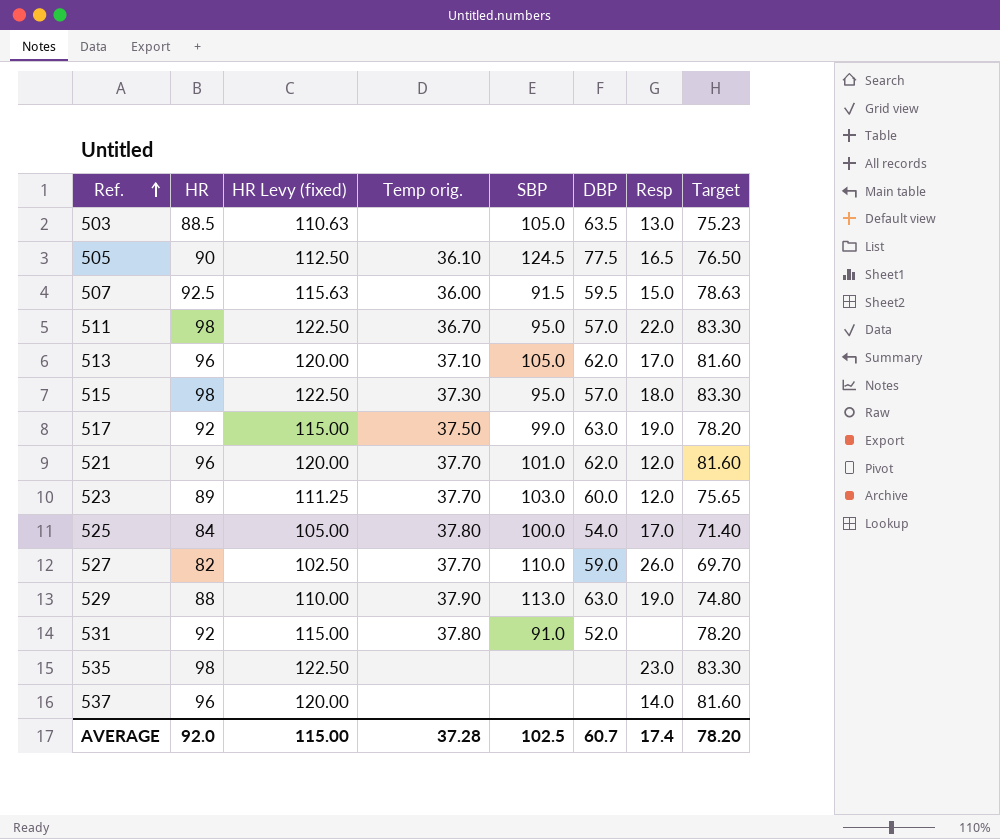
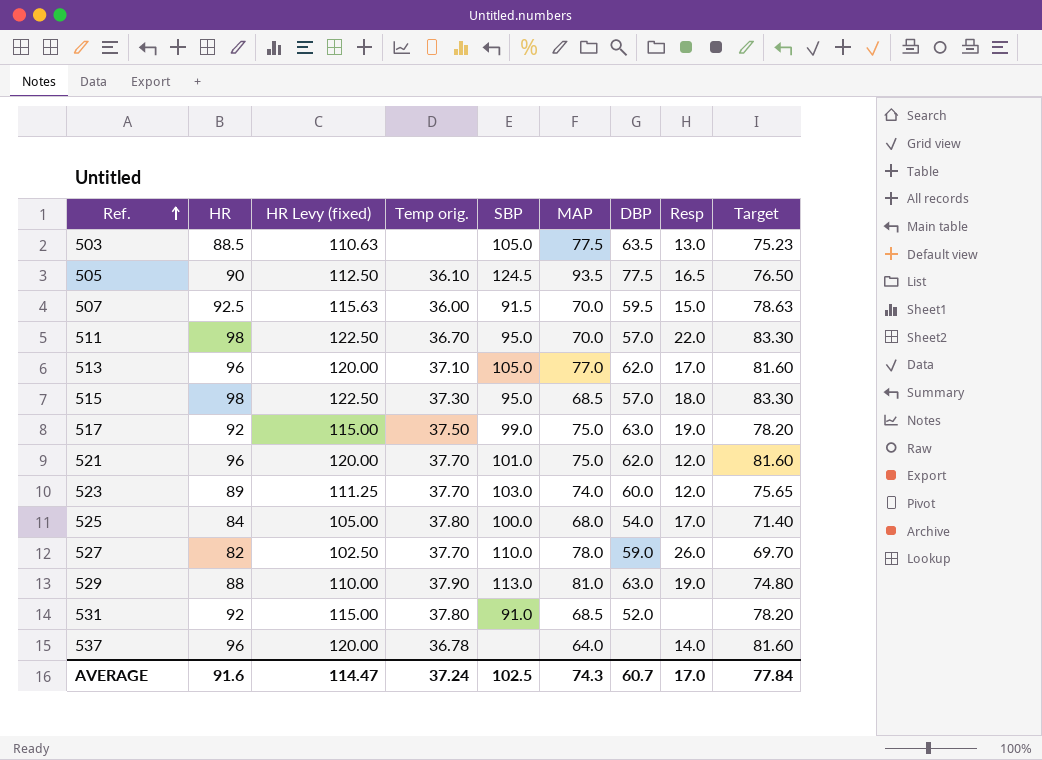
column MAP | position: none -> 6
row 535: 98 | 122.50 | none | none | none | 23.0 | 83.30 -> none
537 | Temp orig.: none -> 36.78
AVERAGE | HR: 92.0 -> 91.6
AVERAGE | HR Levy (fixed): 115.00 -> 114.47
AVERAGE | Temp orig.: 37.28 -> 37.24
AVERAGE | Resp: 17.4 -> 17.0
AVERAGE | Target: 78.20 -> 77.84

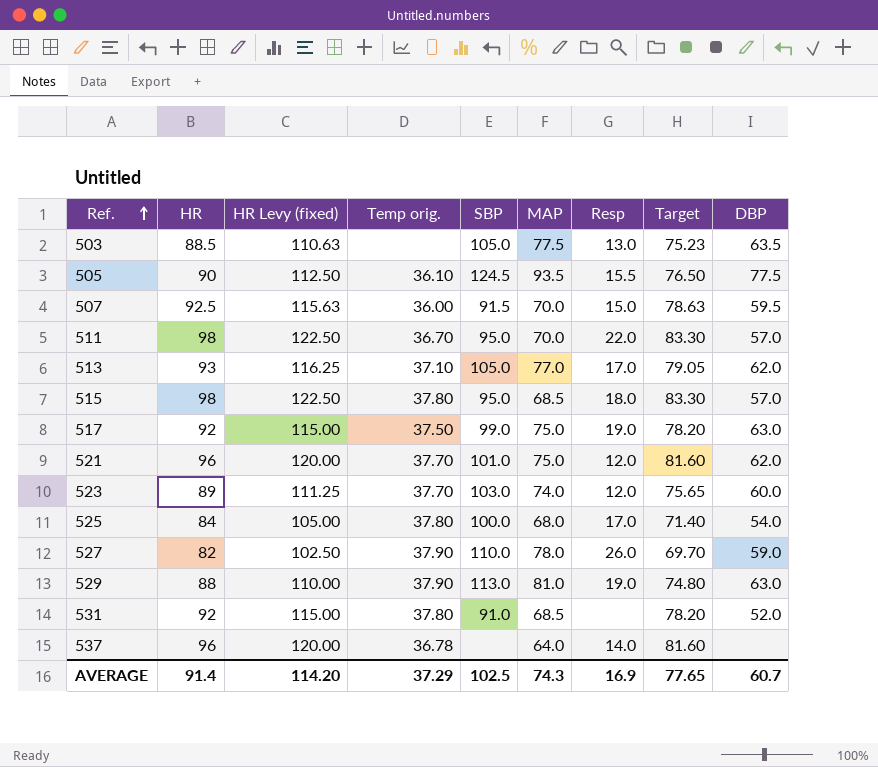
column DBP | position: 7 -> 9
505 | Resp: 16.5 -> 15.5
513 | HR: 96 -> 93
513 | HR Levy (fixed): 120.00 -> 116.25
513 | Target: 81.60 -> 79.05
515 | Temp orig.: 37.30 -> 37.80
527 | Temp orig.: 37.70 -> 37.90
AVERAGE | HR: 91.6 -> 91.4
AVERAGE | HR Levy (fixed): 114.47 -> 114.20
AVERAGE | Temp orig.: 37.24 -> 37.29
AVERAGE | Resp: 17.0 -> 16.9
AVERAGE | Target: 77.84 -> 77.65

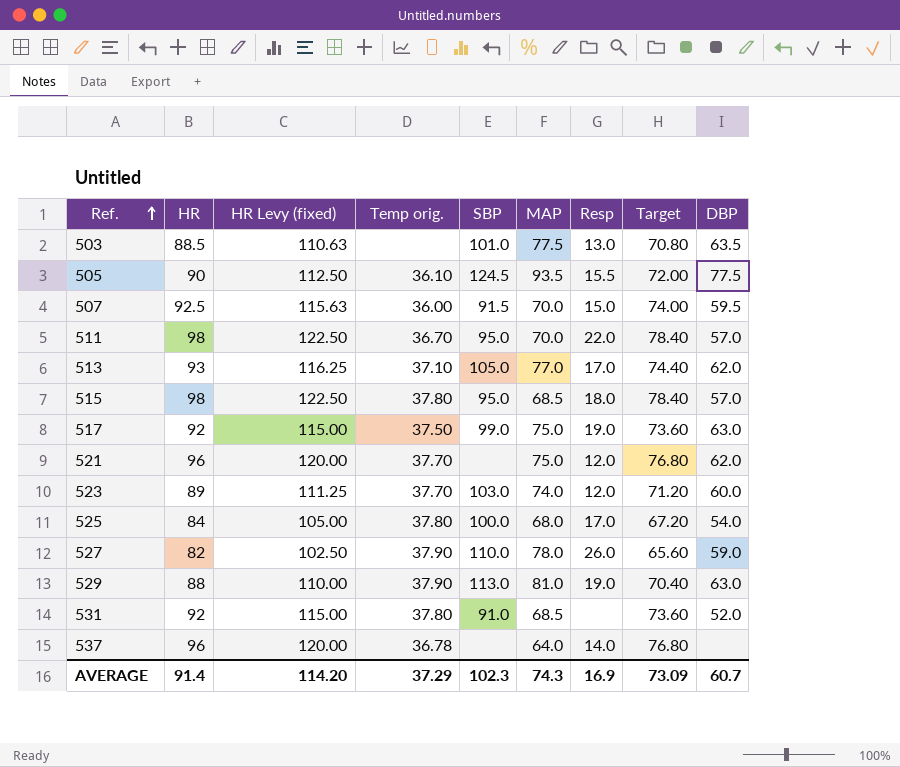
column Target | formula: [HR] * 0.85 -> [HR] * 0.8
503 | SBP: 105.0 -> 101.0
521 | SBP: 101.0 -> none
AVERAGE | SBP: 102.5 -> 102.3
AVERAGE | Target: 77.65 -> 73.09

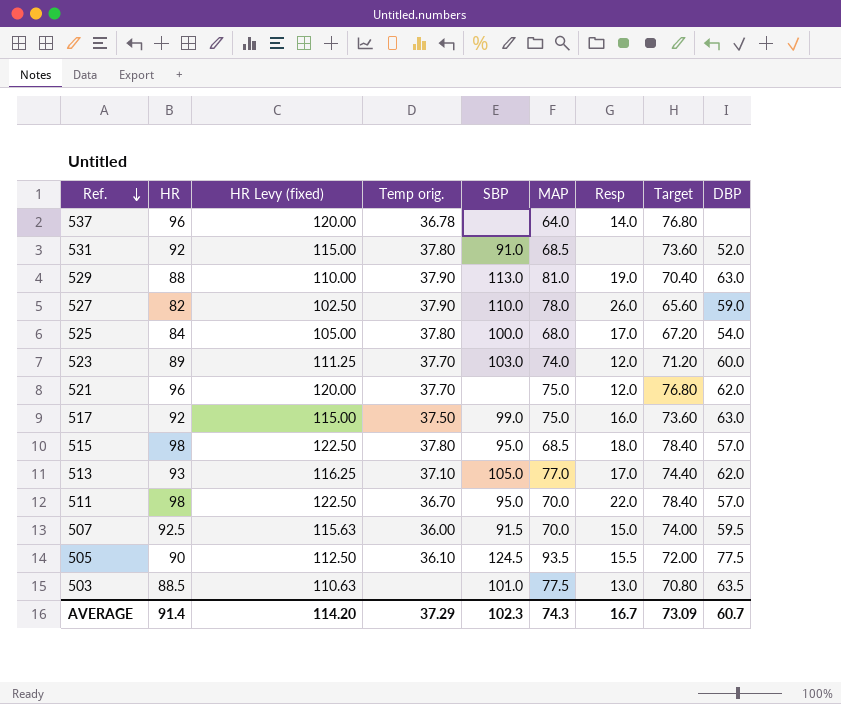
row order: Ref. ascending -> Ref. descending
517 | Resp: 19.0 -> 16.0
AVERAGE | Resp: 16.9 -> 16.7

